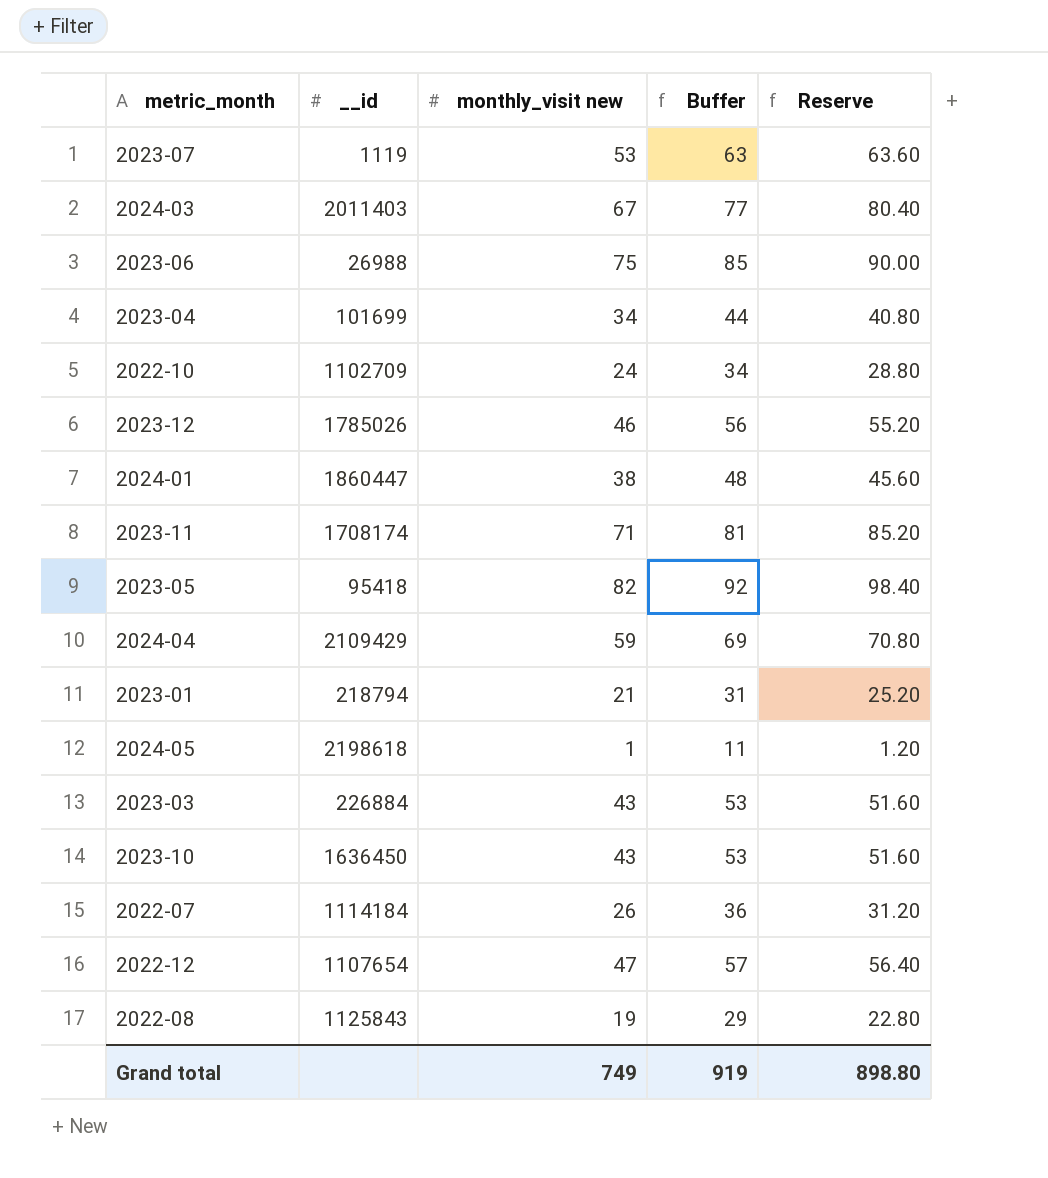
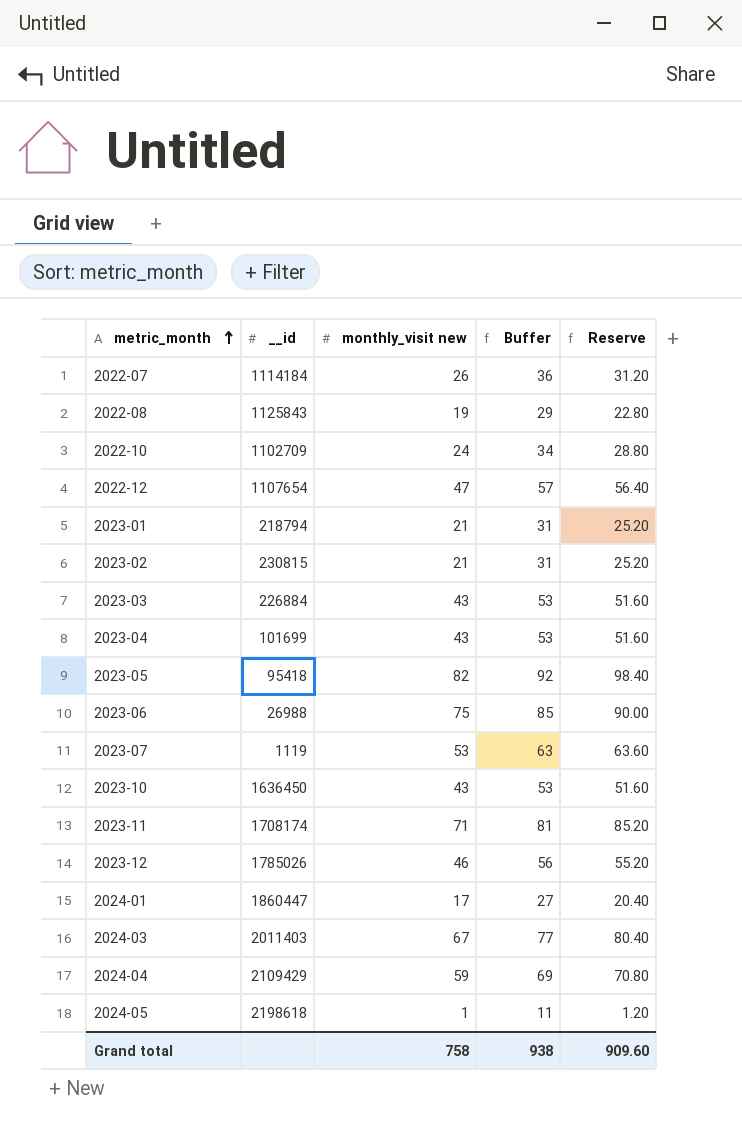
row order: none -> metric_month ascending
row 2023-02: none -> 230815 | 21 | 31 | 25.20
2023-04 | monthly_visit new: 34 -> 43
2023-04 | Buffer: 44 -> 53
2023-04 | Reserve: 40.80 -> 51.60
2024-01 | monthly_visit new: 38 -> 17
2024-01 | Buffer: 48 -> 27
2024-01 | Reserve: 45.60 -> 20.40
Grand total | monthly_visit new: 749 -> 758
Grand total | Buffer: 919 -> 938
Grand total | Reserve: 898.80 -> 909.60

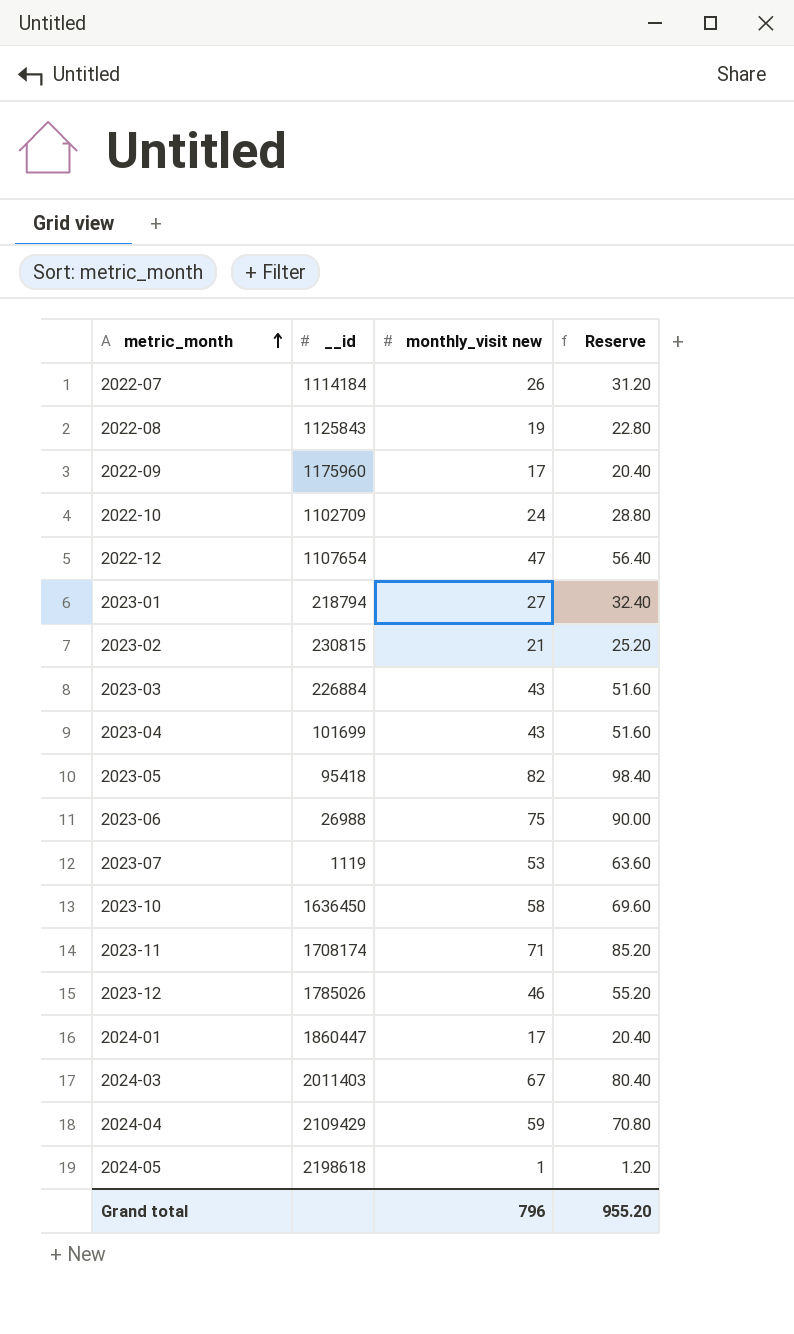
column Buffer | formula: [monthly_visit new] + 10 -> none
row 2022-09: none -> 1175960 | 17 | 20.40
2023-01 | monthly_visit new: 21 -> 27
2023-01 | Reserve: 25.20 -> 32.40
2023-10 | monthly_visit new: 43 -> 58
2023-10 | Reserve: 51.60 -> 69.60
Grand total | monthly_visit new: 758 -> 796
Grand total | Reserve: 909.60 -> 955.20

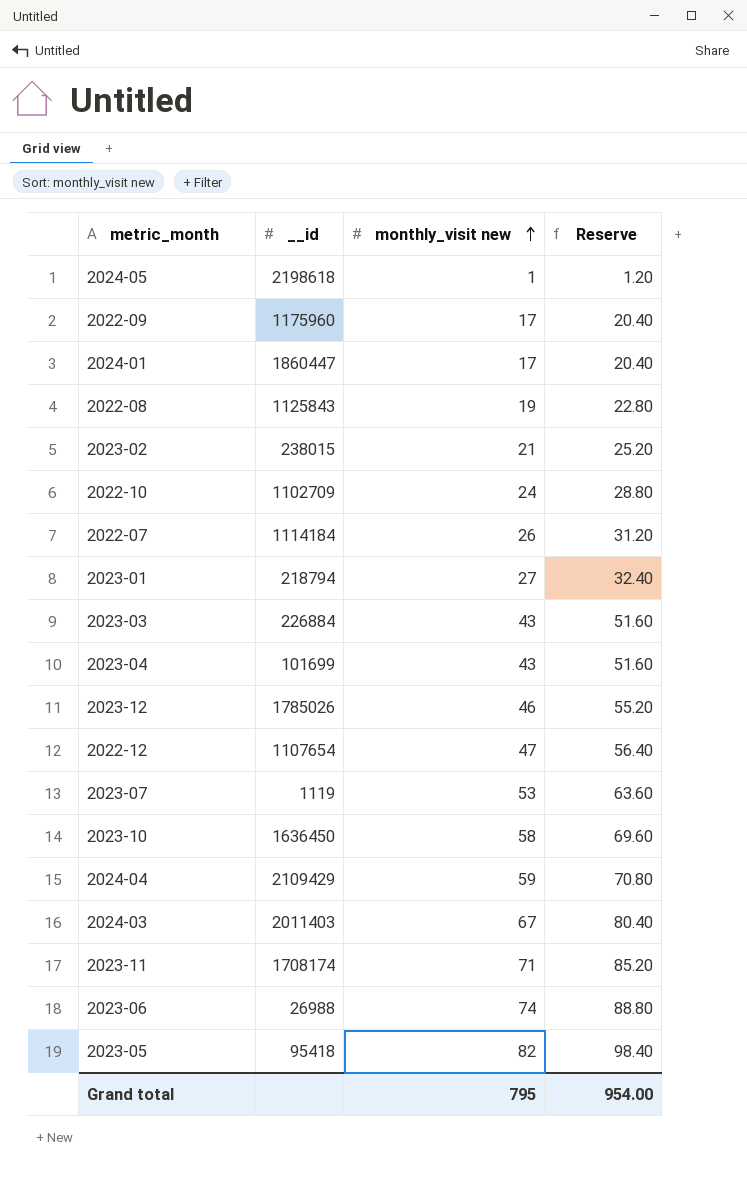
row order: metric_month ascending -> monthly_visit new ascending
2023-02 | __id: 230815 -> 238015
2023-06 | monthly_visit new: 75 -> 74
2023-06 | Reserve: 90.00 -> 88.80
Grand total | monthly_visit new: 796 -> 795
Grand total | Reserve: 955.20 -> 954.00

